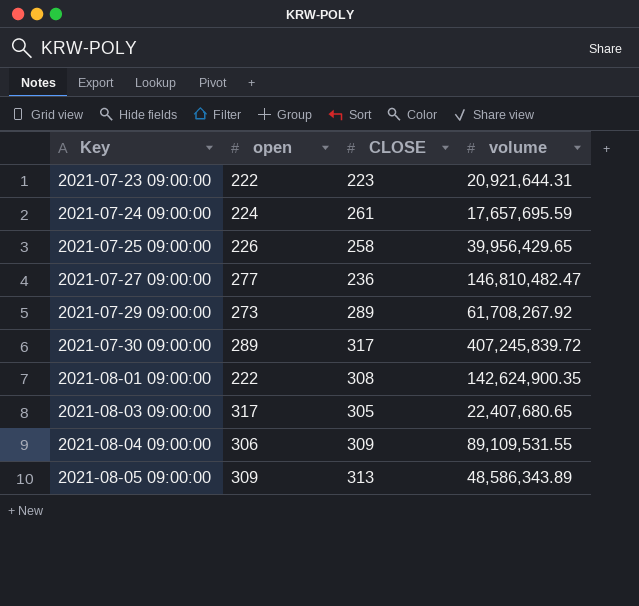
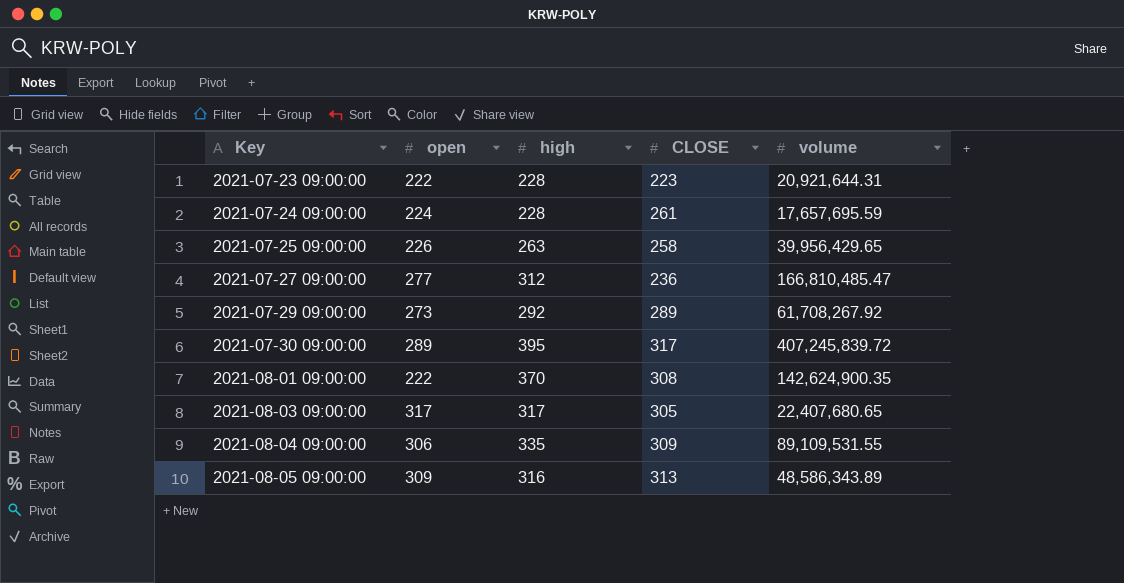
column high | position: none -> 3
2021-07-27 09:00:00 | volume: 146,810,482.47 -> 166,810,485.47

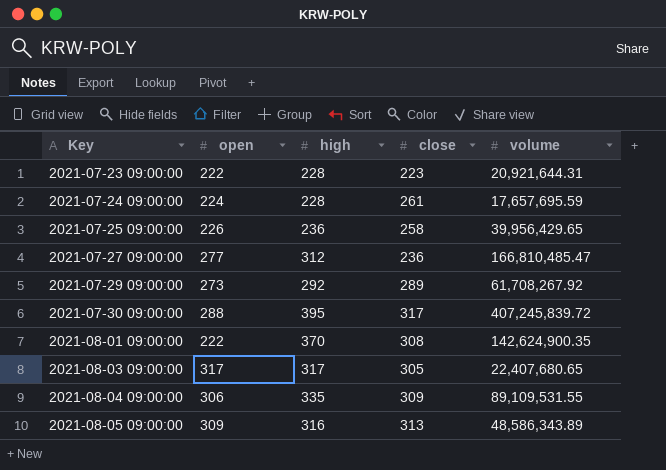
column name: CLOSE -> close
2021-07-25 09:00:00 | high: 263 -> 236
2021-07-30 09:00:00 | open: 289 -> 288

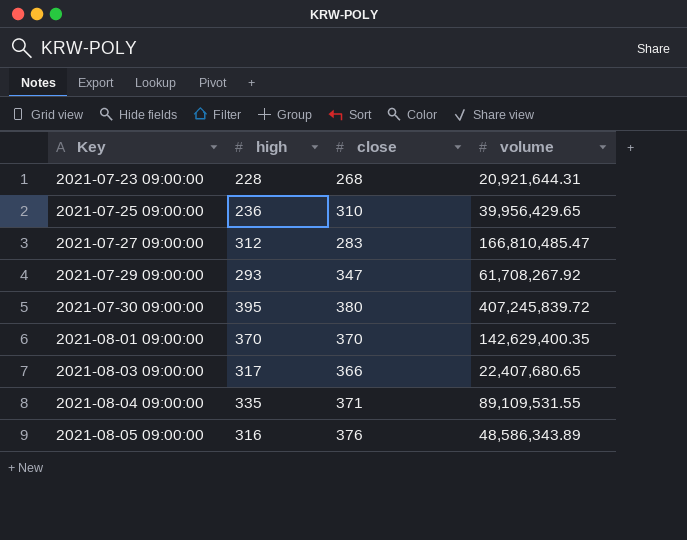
column open | position: 2 -> none
row 2021-07-24 09:00:00: 224 | 228 | 261 | 17,657,695.59 -> none
2021-07-23 09:00:00 | close: 223 -> 268
2021-07-25 09:00:00 | close: 258 -> 310
2021-07-27 09:00:00 | close: 236 -> 283
2021-07-29 09:00:00 | high: 292 -> 293
2021-07-29 09:00:00 | close: 289 -> 347
2021-07-30 09:00:00 | close: 317 -> 380
2021-08-01 09:00:00 | close: 308 -> 370
2021-08-01 09:00:00 | volume: 142,624,900.35 -> 142,629,400.35
2021-08-03 09:00:00 | close: 305 -> 366
2021-08-04 09:00:00 | close: 309 -> 371
2021-08-05 09:00:00 | close: 313 -> 376

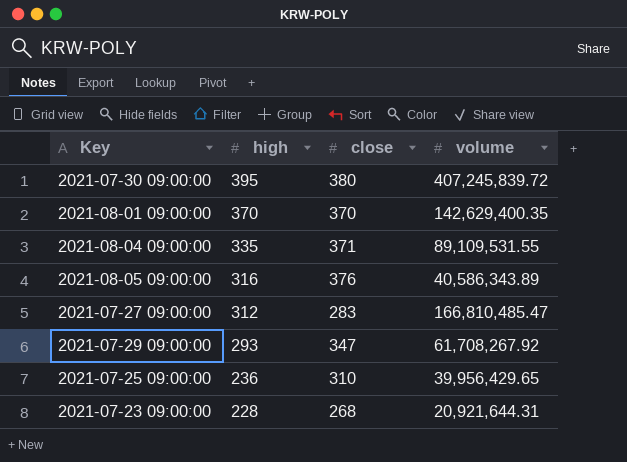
row order: Key ascending -> high descending
row 2021-08-03 09:00:00: 317 | 366 | 22,407,680.65 -> none
2021-08-05 09:00:00 | volume: 48,586,343.89 -> 40,586,343.89

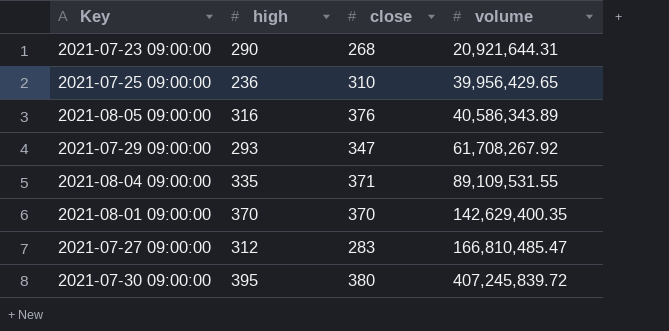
row order: high descending -> volume ascending
2021-07-23 09:00:00 | high: 228 -> 290

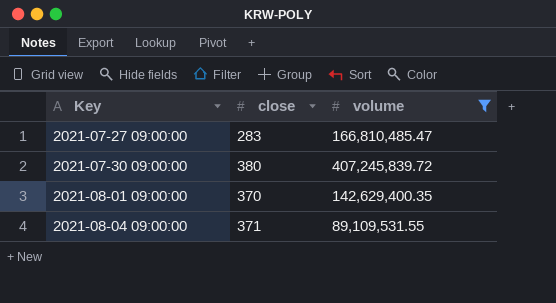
filter: none -> volume >= 89,109,531.55
row order: volume ascending -> Key ascending
column high | position: 2 -> none

